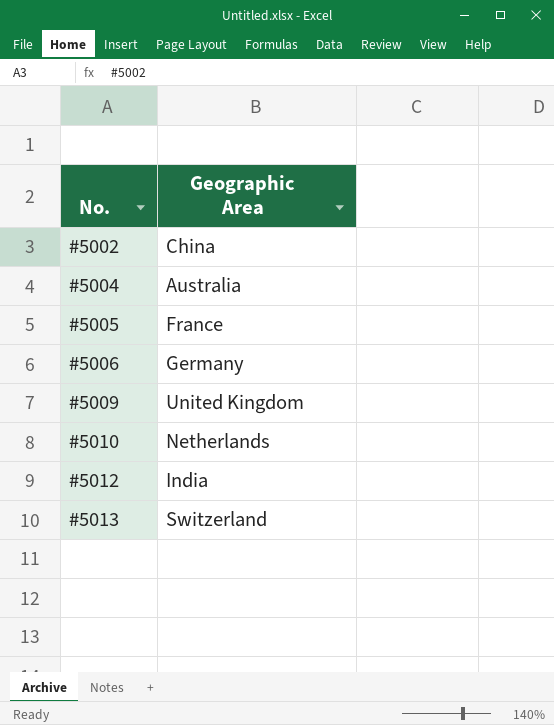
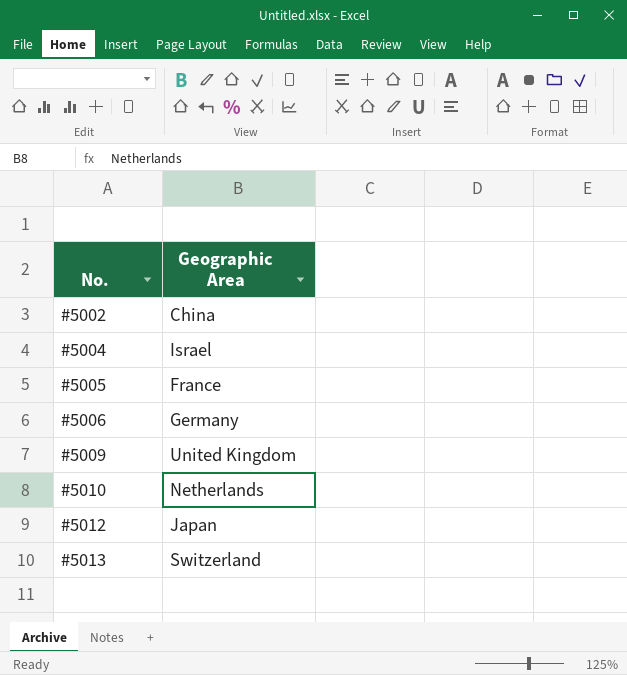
#5004 | Geographic Area: Australia -> Israel
#5012 | Geographic Area: India -> Japan

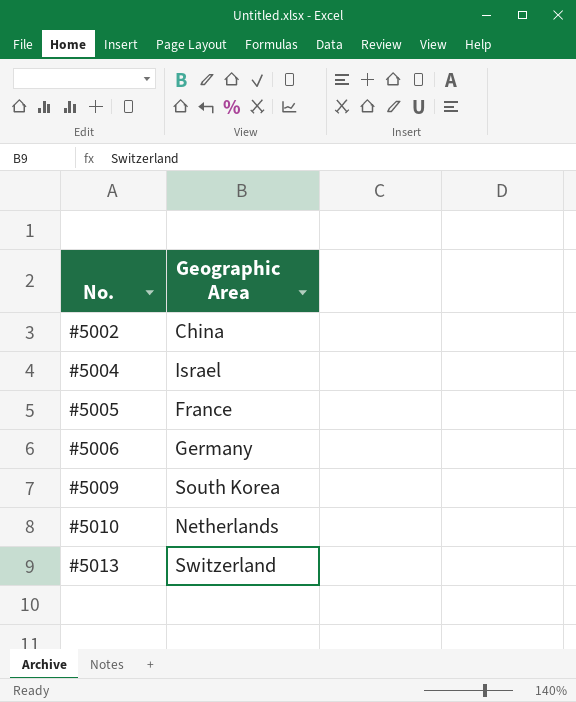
row #5012: Japan -> none
#5009 | Geographic Area: United Kingdom -> South Korea

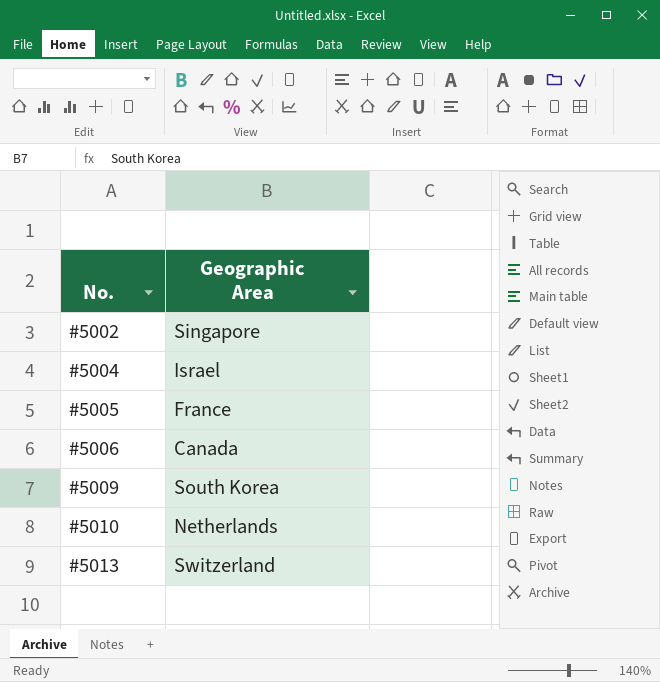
#5002 | Geographic Area: China -> Singapore
#5006 | Geographic Area: Germany -> Canada

